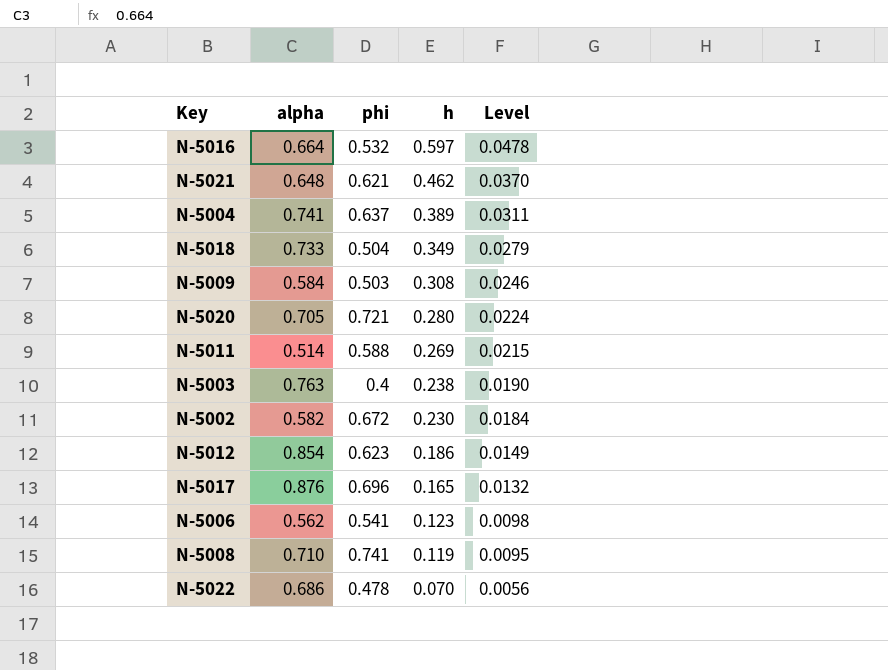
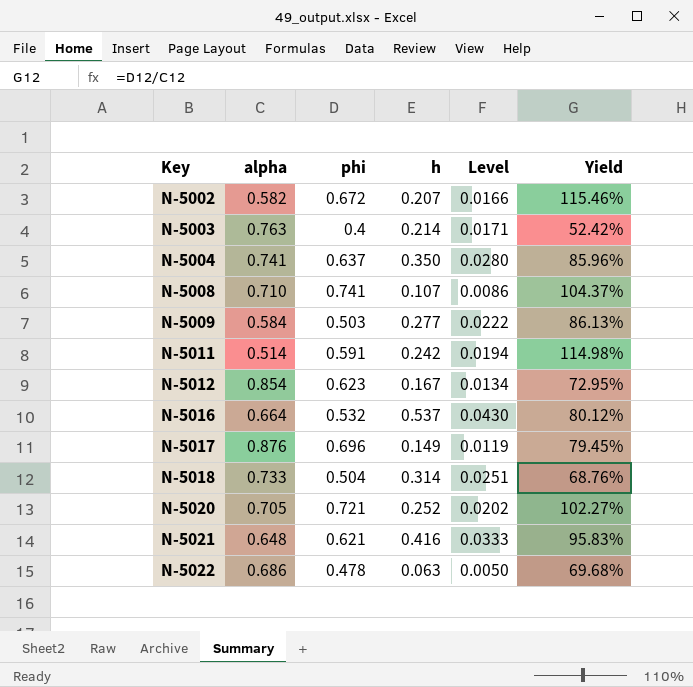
row order: h descending -> Key ascending
column Yield | formula: none -> [phi] / [alpha]
row N-5006: 0.562 | 0.541 | 0.123 | 0.0098 -> none
N-5002 | h: 0.230 -> 0.207
N-5002 | Level: 0.0184 -> 0.0166
N-5003 | h: 0.238 -> 0.214
N-5003 | Level: 0.0190 -> 0.0171
N-5004 | h: 0.389 -> 0.350
N-5004 | Level: 0.0311 -> 0.0280
N-5008 | h: 0.119 -> 0.107
N-5008 | Level: 0.0095 -> 0.0086
N-5009 | h: 0.308 -> 0.277
N-5009 | Level: 0.0246 -> 0.0222
N-5011 | phi: 0.588 -> 0.591
N-5011 | h: 0.269 -> 0.242
N-5011 | Level: 0.0215 -> 0.0194
N-5012 | h: 0.186 -> 0.167
N-5012 | Level: 0.0149 -> 0.0134
N-5016 | h: 0.597 -> 0.537
N-5016 | Level: 0.0478 -> 0.0430
N-5017 | h: 0.165 -> 0.149
N-5017 | Level: 0.0132 -> 0.0119
N-5018 | h: 0.349 -> 0.314
N-5018 | Level: 0.0279 -> 0.0251
N-5020 | h: 0.280 -> 0.252
N-5020 | Level: 0.0224 -> 0.0202
N-5021 | h: 0.462 -> 0.416
N-5021 | Level: 0.0370 -> 0.0333
N-5022 | h: 0.070 -> 0.063
N-5022 | Level: 0.0056 -> 0.0050

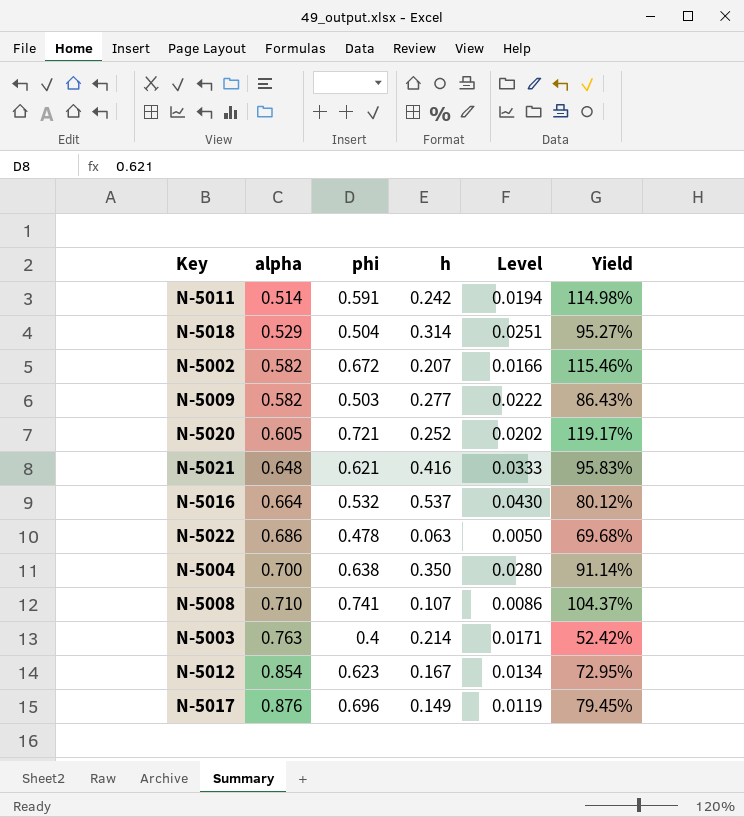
row order: Key ascending -> alpha ascending
N-5018 | alpha: 0.733 -> 0.529
N-5018 | Yield: 68.76% -> 95.27%
N-5009 | alpha: 0.584 -> 0.582
N-5009 | Yield: 86.13% -> 86.43%
N-5020 | alpha: 0.705 -> 0.605
N-5020 | Yield: 102.27% -> 119.17%
N-5004 | alpha: 0.741 -> 0.700
N-5004 | phi: 0.637 -> 0.638
N-5004 | Yield: 85.96% -> 91.14%

